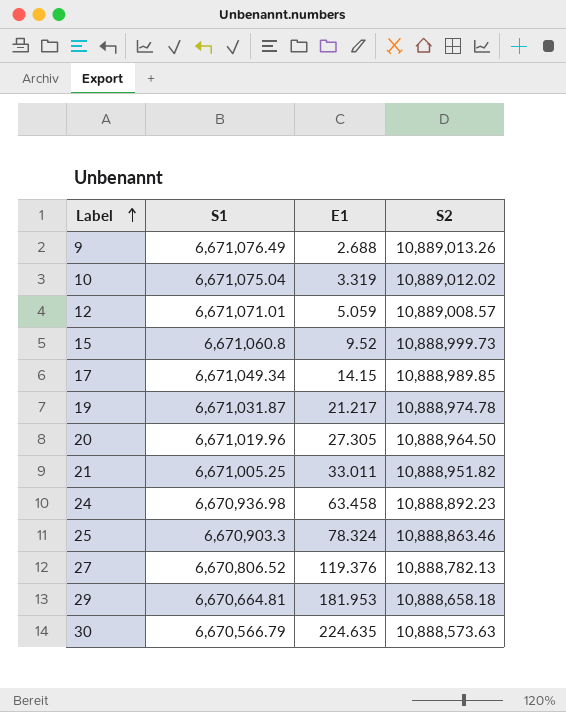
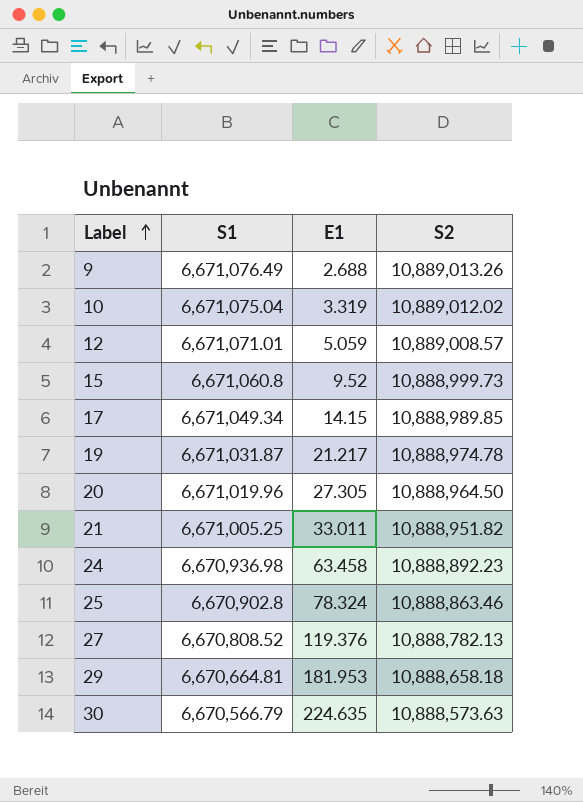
25 | S1: 6,670,903.3 -> 6,670,902.8
27 | S1: 6,670,806.52 -> 6,670,808.52

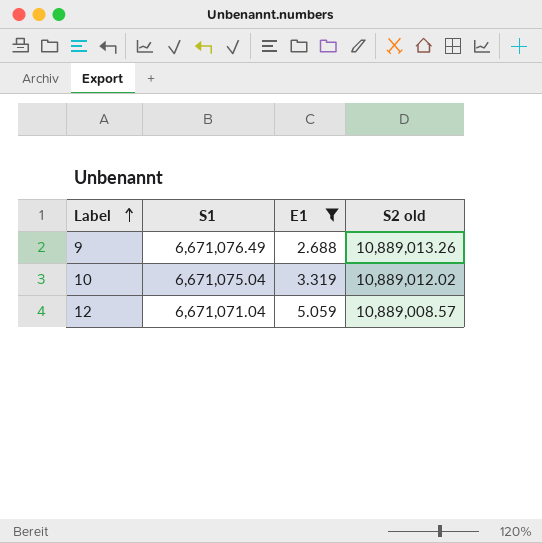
filter: none -> E1 <= 5.059
column name: S2 -> S2 old
12 | S1: 6,671,071.01 -> 6,671,071.04

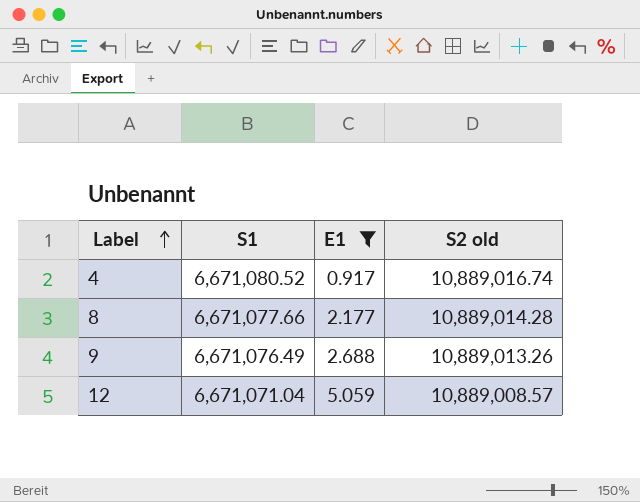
row 10: 6,671,075.04 | 3.319 | 10,889,012.02 -> none
row 4: none -> 6,671,080.52 | 0.917 | 10,889,016.74
row 8: none -> 6,671,077.66 | 2.177 | 10,889,014.28

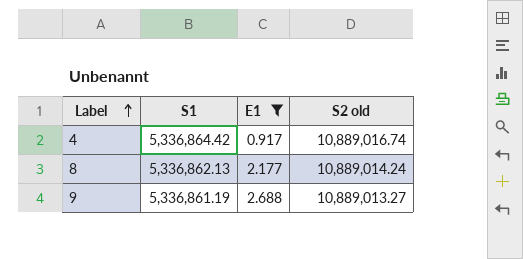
row 12: 6,671,071.04 | 5.059 | 10,889,008.57 -> none
4 | S1: 6,671,080.52 -> 5,336,864.42
8 | S1: 6,671,077.66 -> 5,336,862.13
8 | S2 old: 10,889,014.28 -> 10,889,014.24
9 | S1: 6,671,076.49 -> 5,336,861.19
9 | S2 old: 10,889,013.26 -> 10,889,013.27

